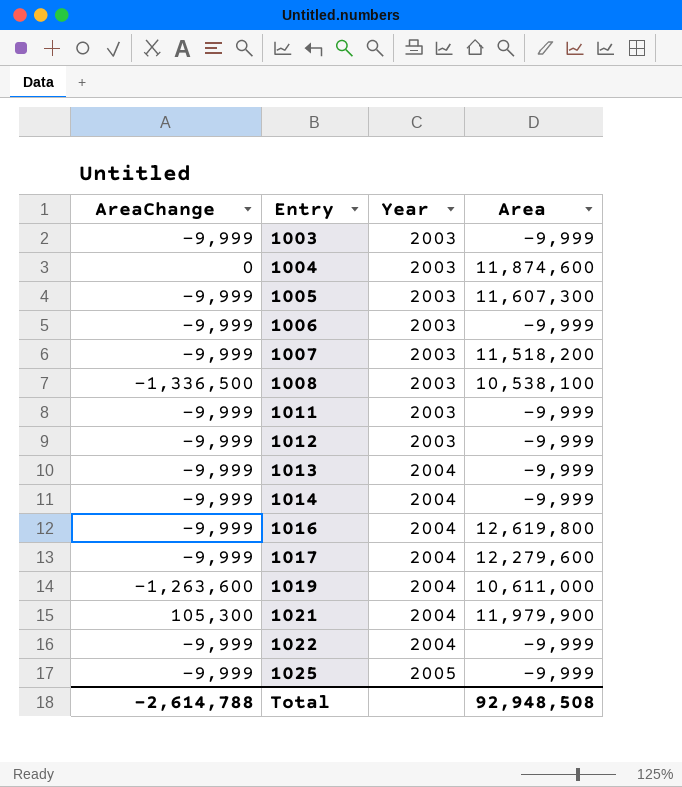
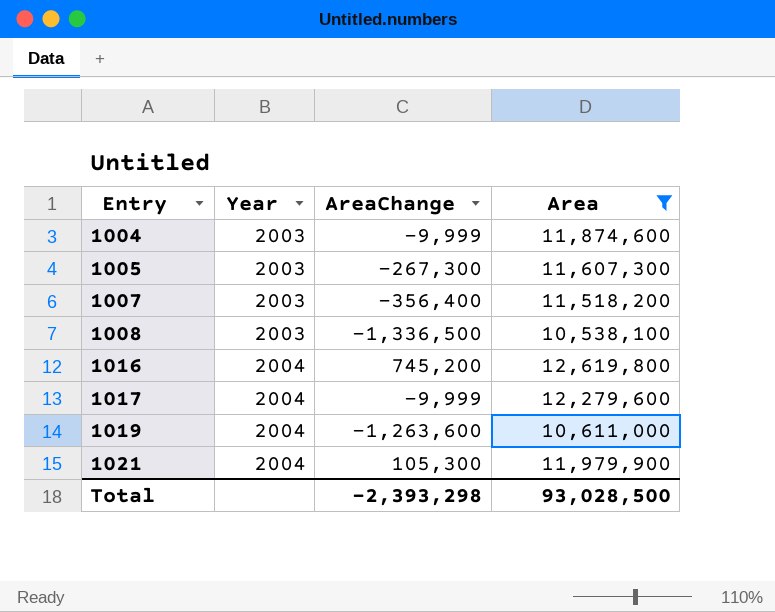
filter: none -> Area != -9,999
column AreaChange | position: 1 -> 3
1004 | AreaChange: 0 -> -9,999
1005 | AreaChange: -9,999 -> -267,300
1007 | AreaChange: -9,999 -> -356,400
1016 | AreaChange: -9,999 -> 745,200
Total | AreaChange: -2,614,788 -> -2,393,298
Total | Area: 92,948,508 -> 93,028,500

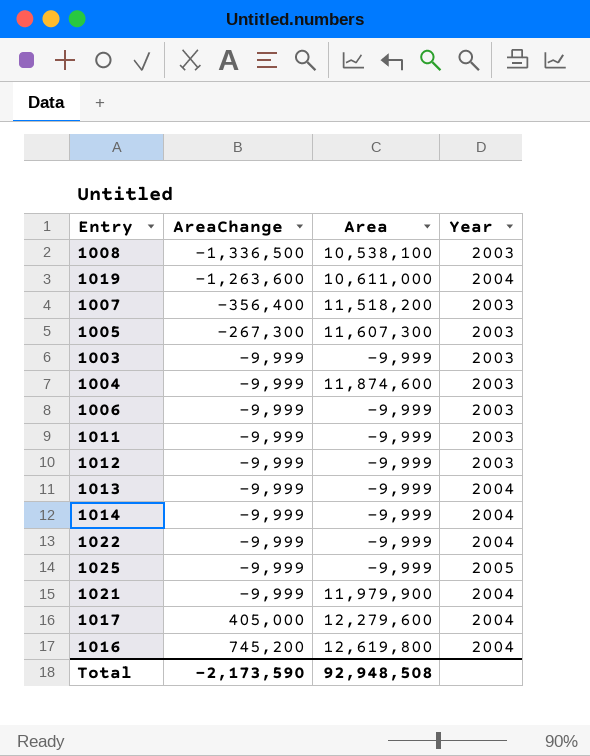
filter: Area != -9,999 -> none
row order: Entry ascending -> AreaChange ascending
column Year | position: 2 -> 4
1021 | AreaChange: 105,300 -> -9,999
1017 | AreaChange: -9,999 -> 405,000
Total | AreaChange: -2,393,298 -> -2,173,590
Total | Area: 93,028,500 -> 92,948,508

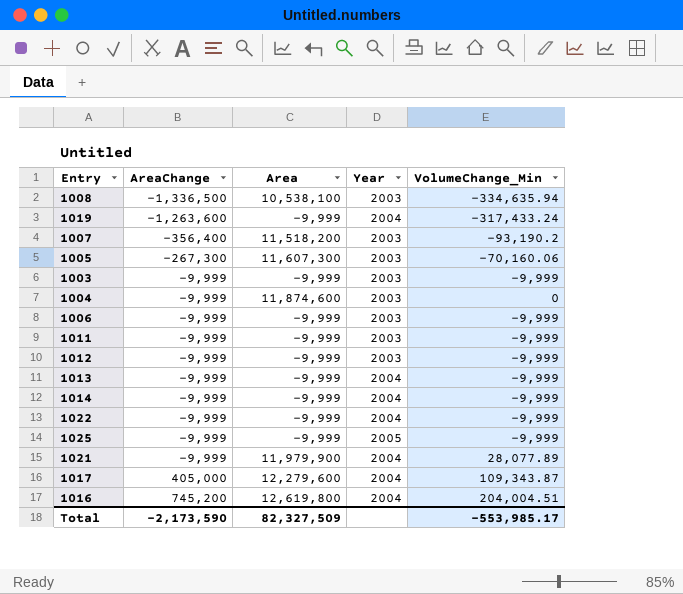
column VolumeChange_Min | position: none -> 5
1019 | Area: 10,611,000 -> -9,999
Total | Area: 92,948,508 -> 82,327,509

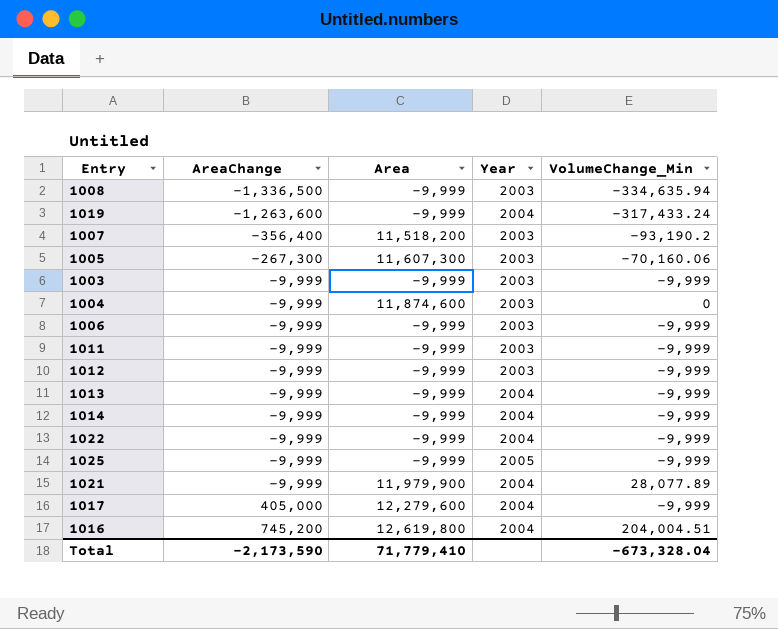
1008 | Area: 10,538,100 -> -9,999
1017 | VolumeChange_Min: 109,343.87 -> -9,999
Total | Area: 82,327,509 -> 71,779,410
Total | VolumeChange_Min: -553,985.17 -> -673,328.04

